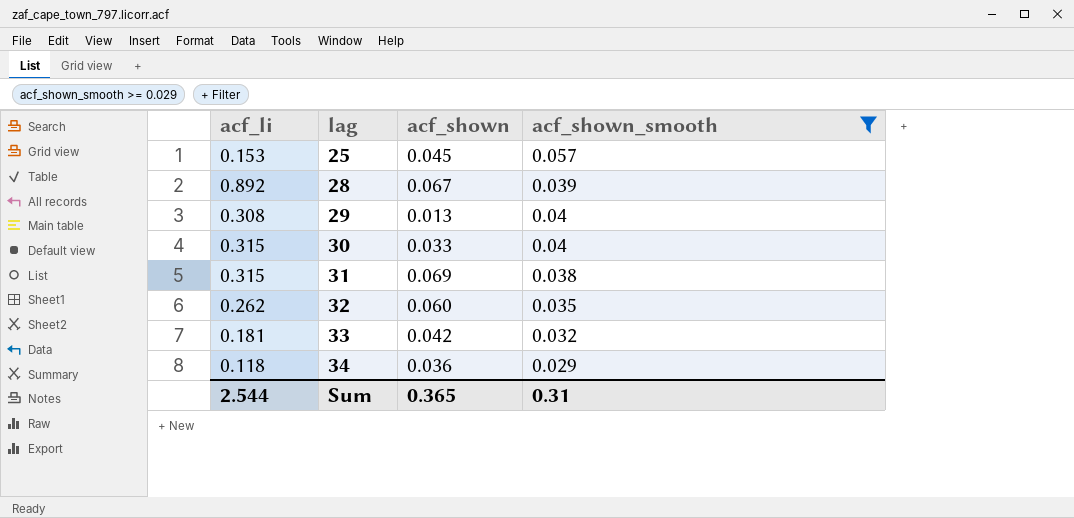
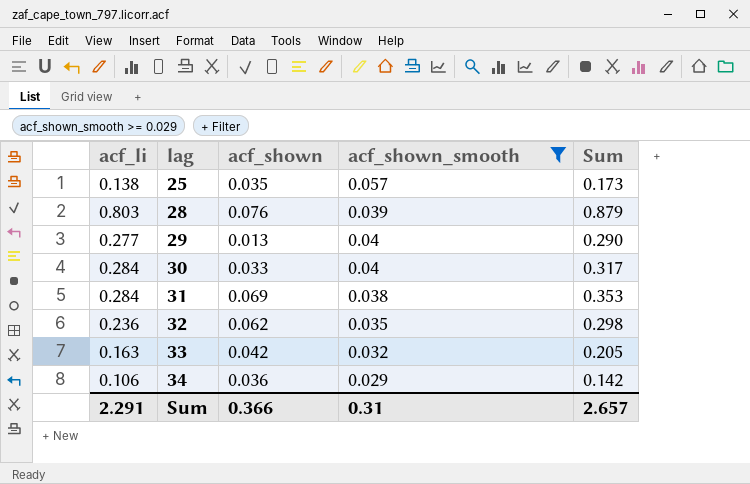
column Sum | formula: none -> [acf_li] + [acf_shown]
25 | acf_li: 0.153 -> 0.138
25 | acf_shown: 0.045 -> 0.035
28 | acf_li: 0.892 -> 0.803
28 | acf_shown: 0.067 -> 0.076
29 | acf_li: 0.308 -> 0.277
30 | acf_li: 0.315 -> 0.284
31 | acf_li: 0.315 -> 0.284
32 | acf_li: 0.262 -> 0.236
32 | acf_shown: 0.060 -> 0.062
33 | acf_li: 0.181 -> 0.163
34 | acf_li: 0.118 -> 0.106
Sum | acf_li: 2.544 -> 2.291
Sum | acf_shown: 0.365 -> 0.366

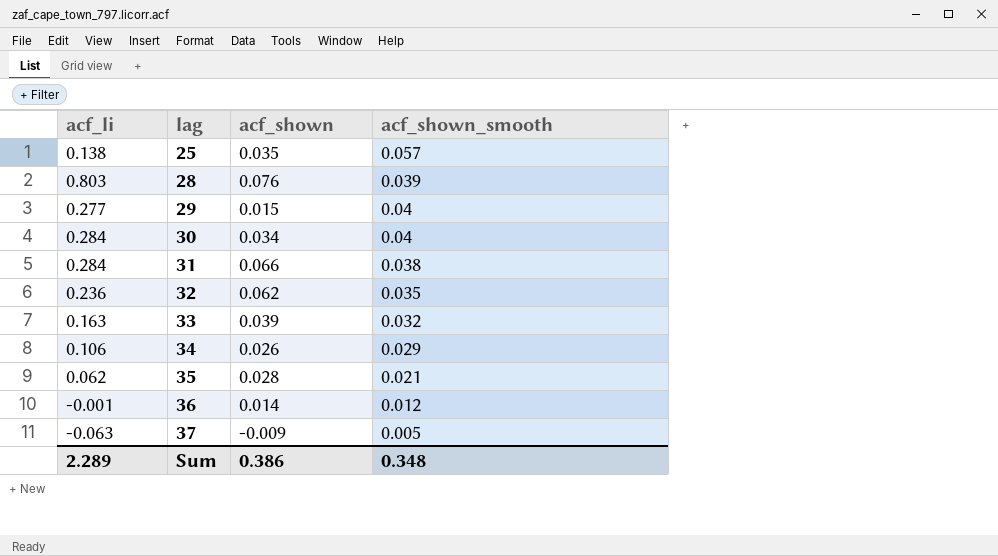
filter: acf_shown_smooth >= 0.029 -> none
column Sum | formula: [acf_li] + [acf_shown] -> none
29 | acf_shown: 0.013 -> 0.015
30 | acf_shown: 0.033 -> 0.034
31 | acf_shown: 0.069 -> 0.066
33 | acf_shown: 0.042 -> 0.039
34 | acf_shown: 0.036 -> 0.026
Sum | acf_li: 2.291 -> 2.289
Sum | acf_shown: 0.366 -> 0.386
Sum | acf_shown_smooth: 0.31 -> 0.348

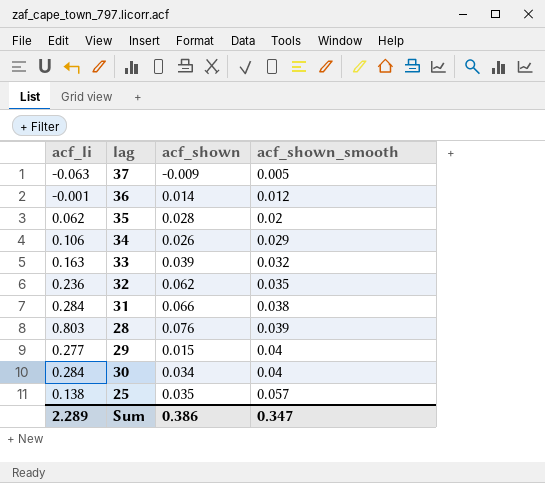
row order: lag ascending -> acf_shown_smooth ascending
35 | acf_shown_smooth: 0.021 -> 0.02
Sum | acf_shown_smooth: 0.348 -> 0.347

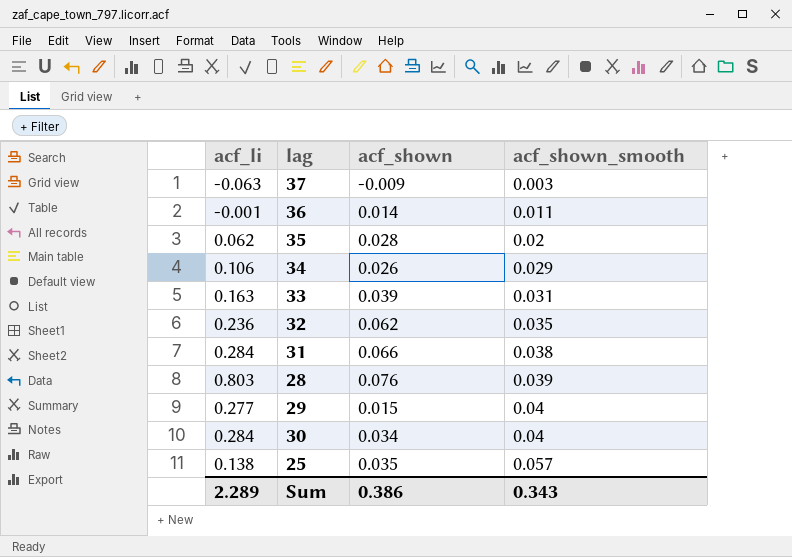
37 | acf_shown_smooth: 0.005 -> 0.003
36 | acf_shown_smooth: 0.012 -> 0.011
33 | acf_shown_smooth: 0.032 -> 0.031
Sum | acf_shown_smooth: 0.347 -> 0.343

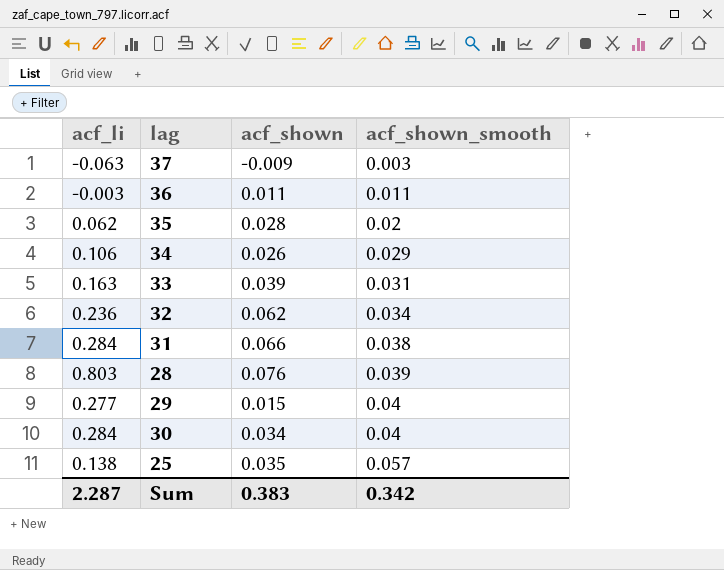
36 | acf_li: -0.001 -> -0.003
36 | acf_shown: 0.014 -> 0.011
32 | acf_shown_smooth: 0.035 -> 0.034
Sum | acf_li: 2.289 -> 2.287
Sum | acf_shown: 0.386 -> 0.383
Sum | acf_shown_smooth: 0.343 -> 0.342

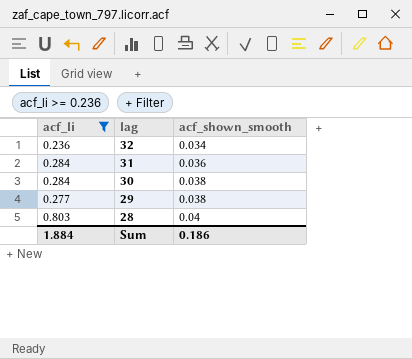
filter: none -> acf_li >= 0.236
row order: acf_shown_smooth ascending -> lag descending
column acf_shown | position: 3 -> none
31 | acf_shown_smooth: 0.038 -> 0.036
30 | acf_shown_smooth: 0.04 -> 0.038
29 | acf_shown_smooth: 0.04 -> 0.038
28 | acf_shown_smooth: 0.039 -> 0.04
Sum | acf_li: 2.287 -> 1.884
Sum | acf_shown_smooth: 0.342 -> 0.186

